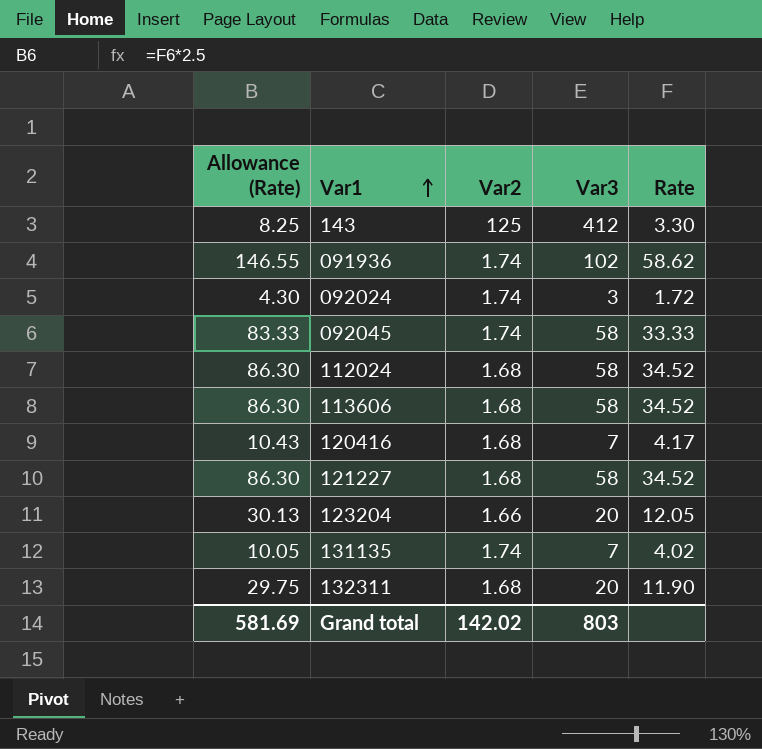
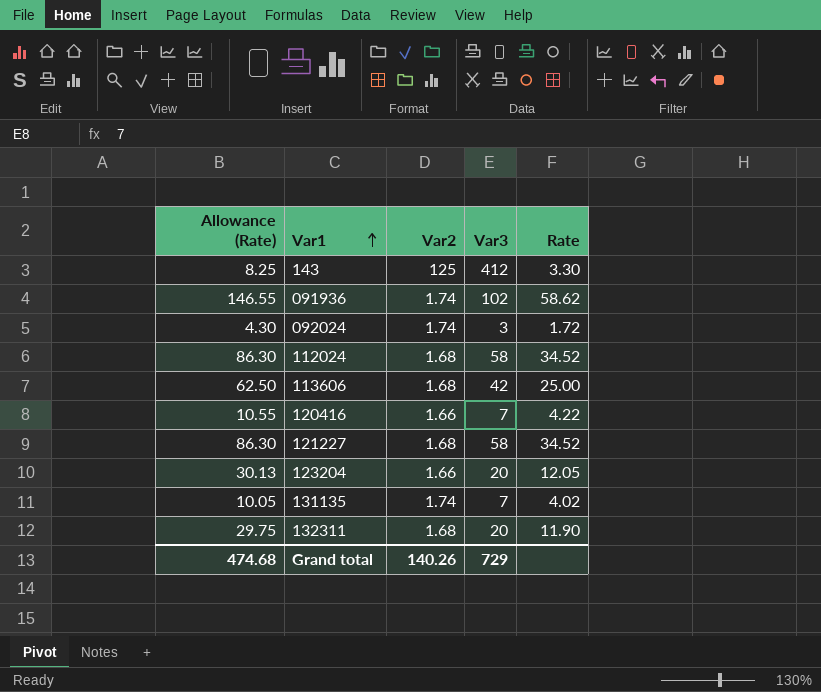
row 092045: 83.33 | 1.74 | 58 | 33.33 -> none
113606 | Allowance (Rate): 86.30 -> 62.50
113606 | Var3: 58 -> 42
113606 | Rate: 34.52 -> 25.00
120416 | Allowance (Rate): 10.43 -> 10.55
120416 | Var2: 1.68 -> 1.66
120416 | Rate: 4.17 -> 4.22
Grand total | Allowance (Rate): 581.69 -> 474.68
Grand total | Var2: 142.02 -> 140.26
Grand total | Var3: 803 -> 729

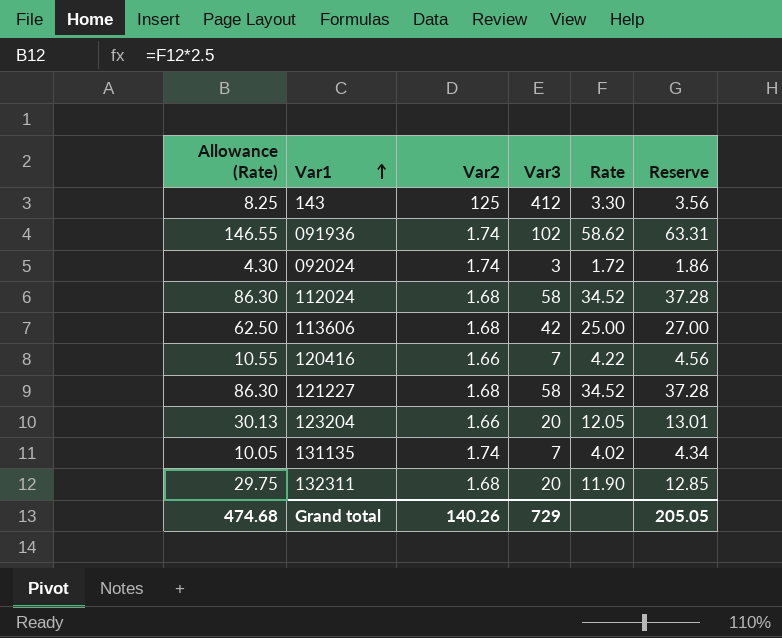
column Reserve | formula: none -> [Rate] * 1.08

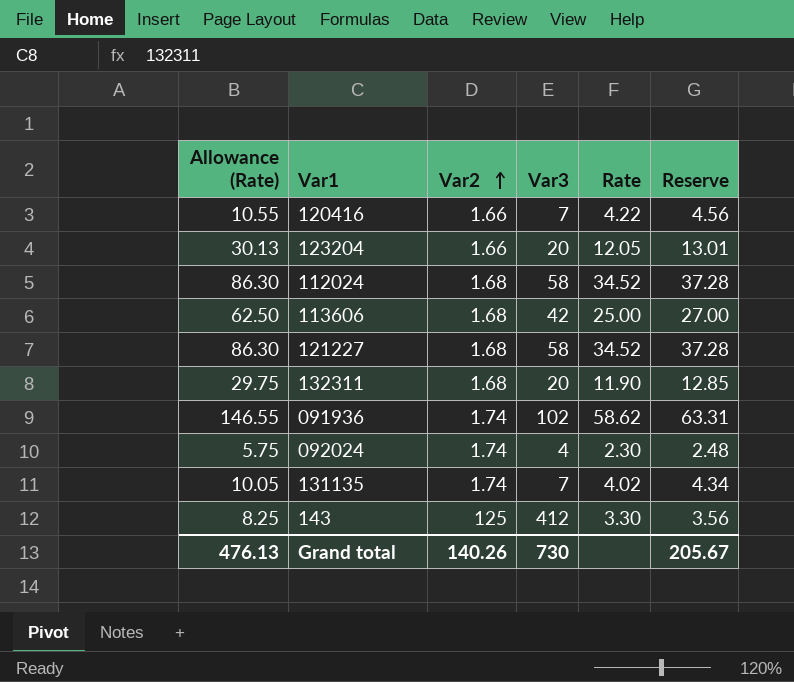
row order: Var1 ascending -> Var2 ascending
092024 | Allowance (Rate): 4.30 -> 5.75
092024 | Var3: 3 -> 4
092024 | Rate: 1.72 -> 2.30
092024 | Reserve: 1.86 -> 2.48
Grand total | Allowance (Rate): 474.68 -> 476.13
Grand total | Var3: 729 -> 730
Grand total | Reserve: 205.05 -> 205.67

